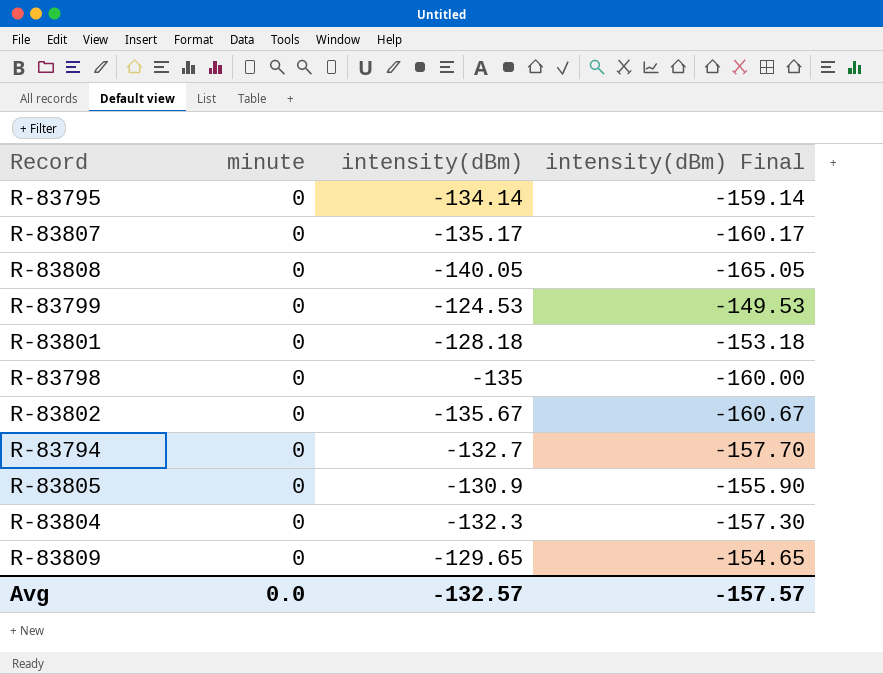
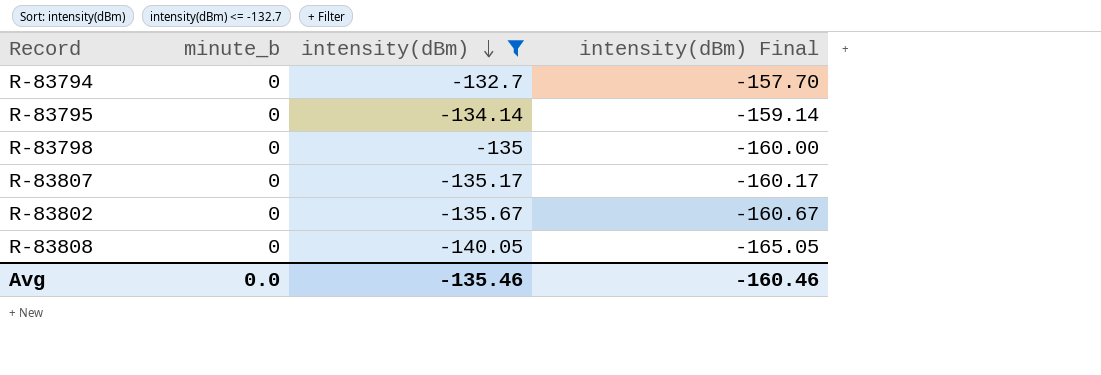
filter: none -> intensity(dBm) <= -132.7
row order: none -> intensity(dBm) descending
column name: minute -> minute_b
Avg | intensity(dBm): -132.57 -> -135.46
Avg | intensity(dBm) Final: -157.57 -> -160.46

